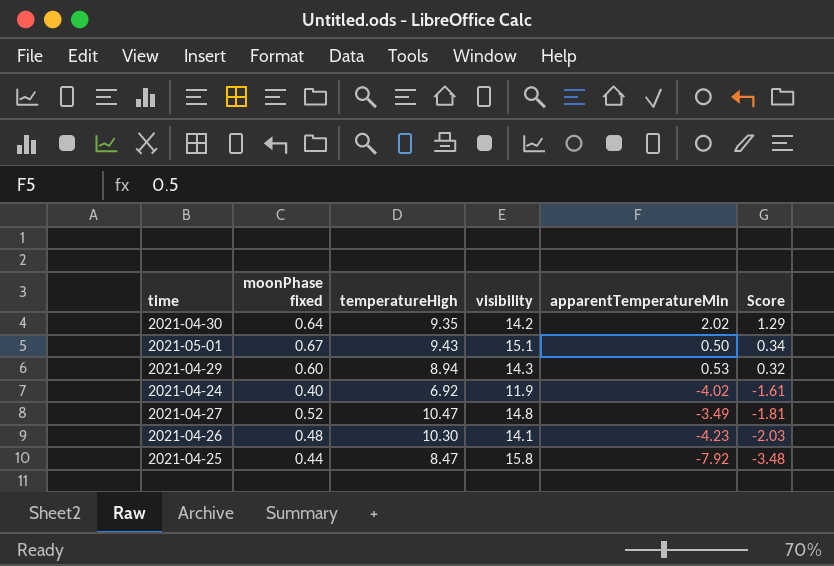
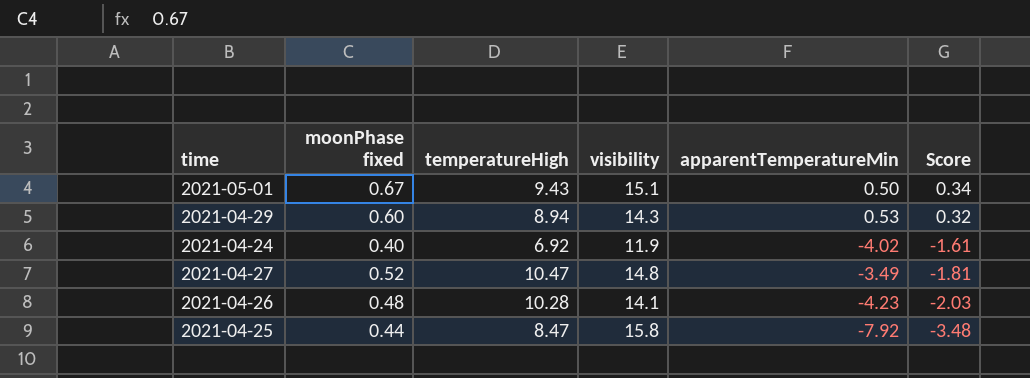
row 2021-04-30: 0.64 | 9.35 | 14.2 | 2.02 | 1.29 -> none
2021-04-26 | temperatureHigh: 10.30 -> 10.28

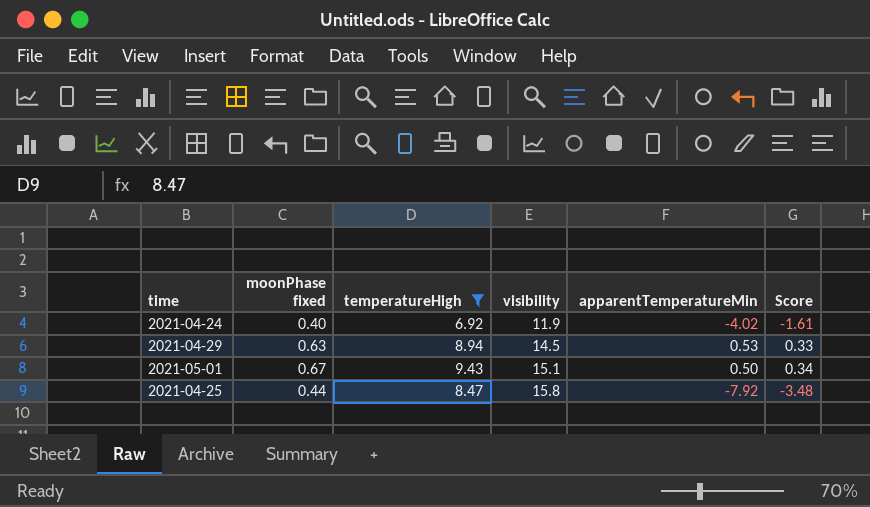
filter: none -> temperatureHigh <= 9.43
row order: Score descending -> visibility ascending
2021-04-29 | moonPhase fixed: 0.60 -> 0.63
2021-04-29 | visibility: 14.3 -> 14.5
2021-04-29 | Score: 0.32 -> 0.33

